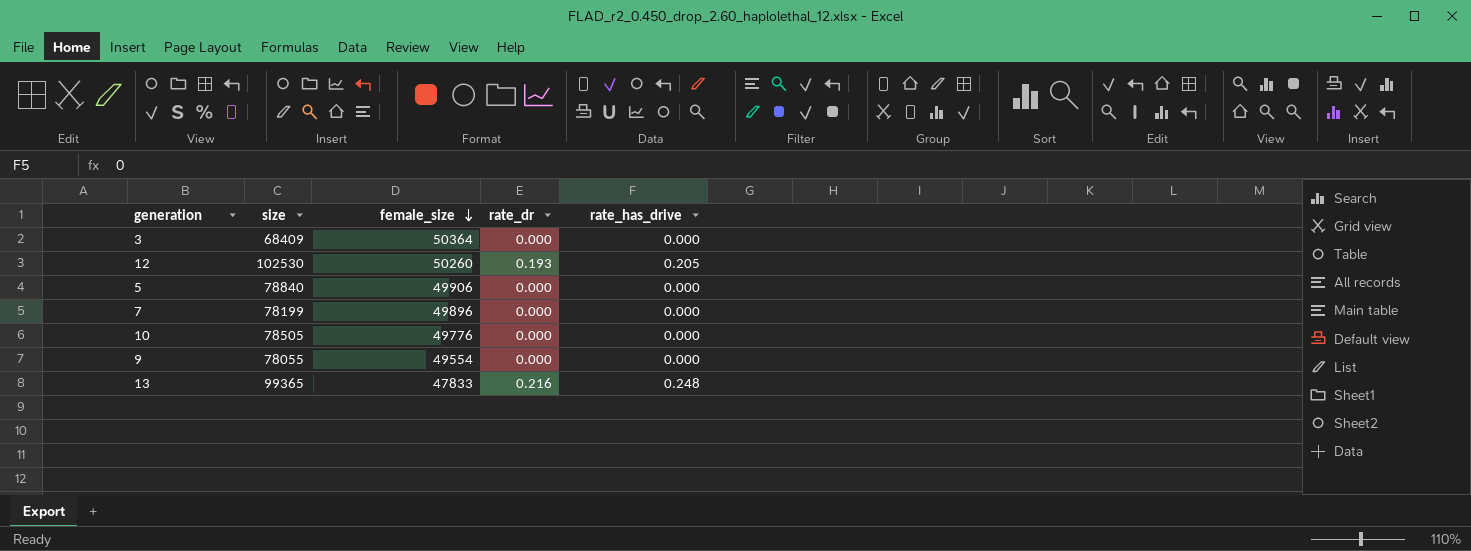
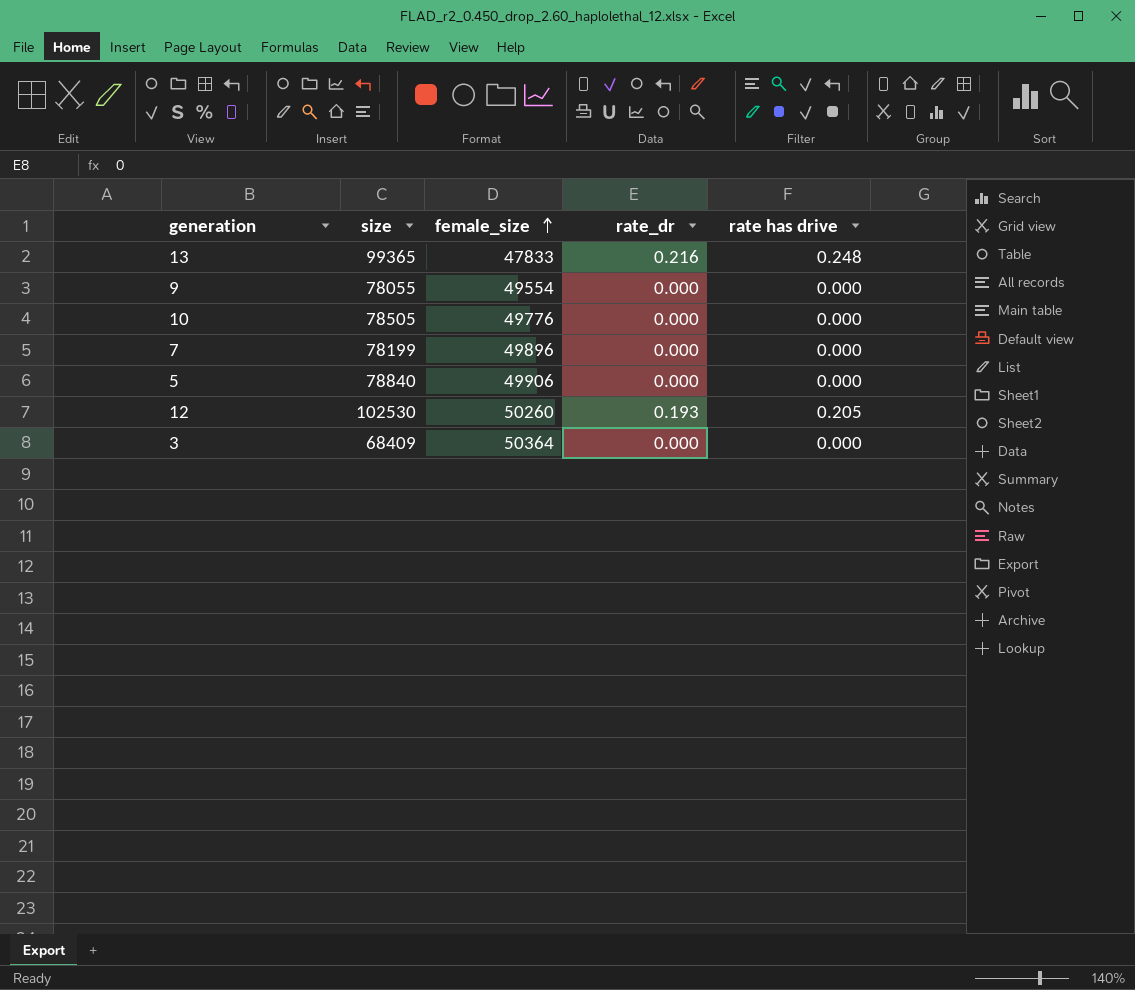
row order: female_size descending -> female_size ascending
column name: rate_has_drive -> rate has drive

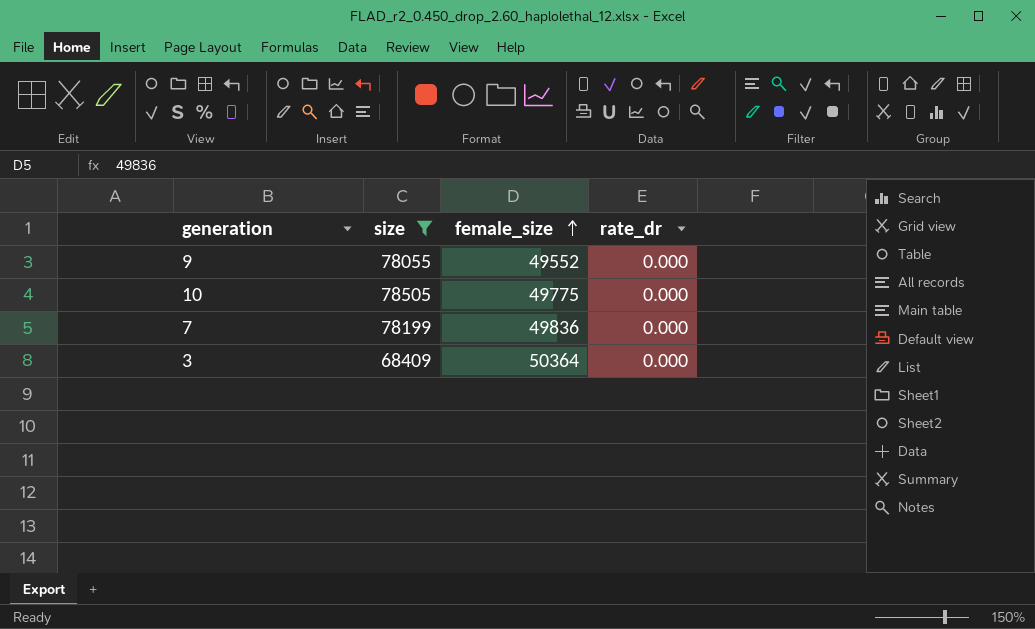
filter: none -> size <= 78505
column rate has drive | position: 5 -> none
9 | female_size: 49554 -> 49552
10 | female_size: 49776 -> 49775
7 | female_size: 49896 -> 49836

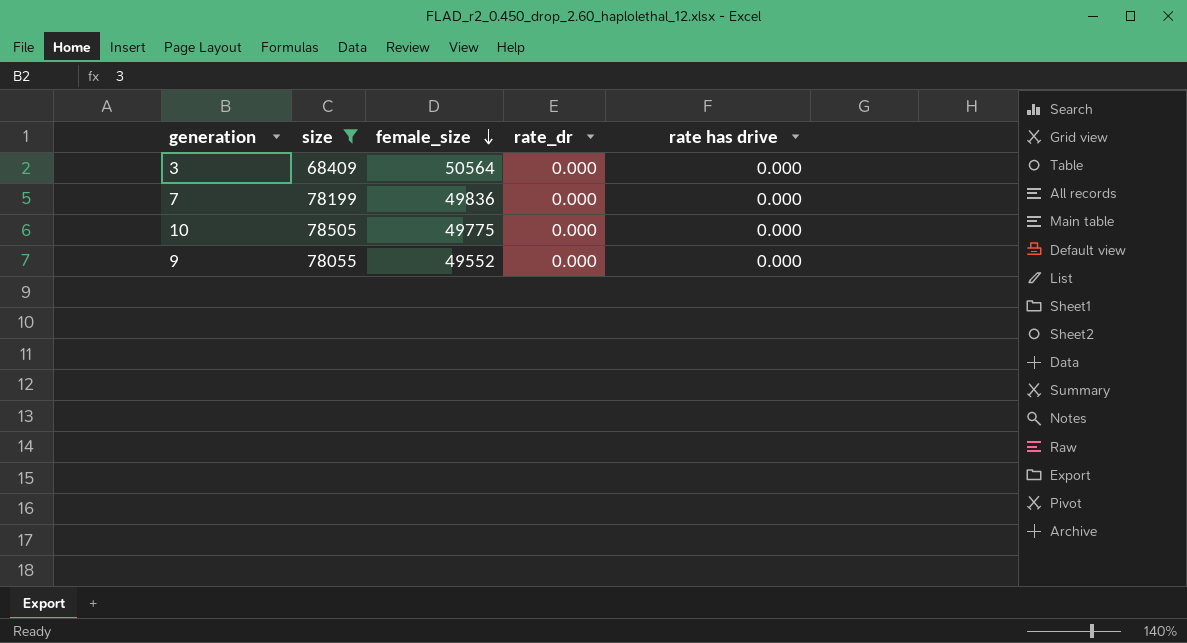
row order: female_size ascending -> female_size descending
column rate has drive | position: none -> 5
3 | female_size: 50364 -> 50564

